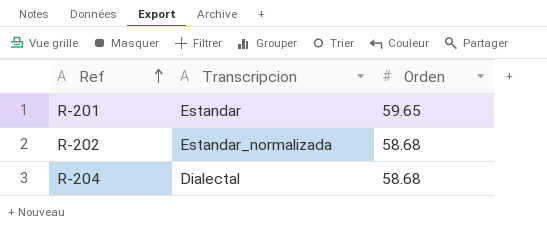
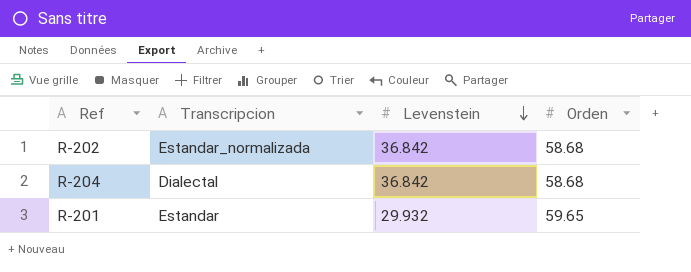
row order: Ref ascending -> Levenstein descending
column Levenstein | position: none -> 3

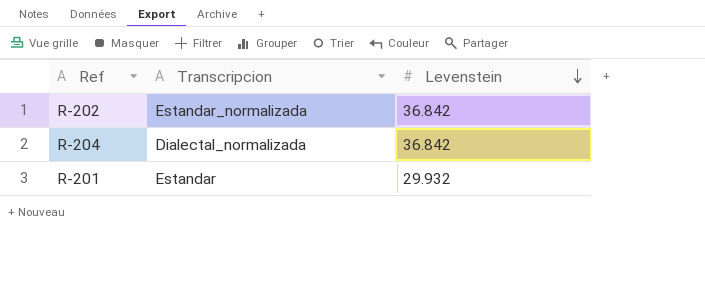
column Orden | position: 4 -> none
R-204 | Transcripcion: Dialectal -> Dialectal_normalizada

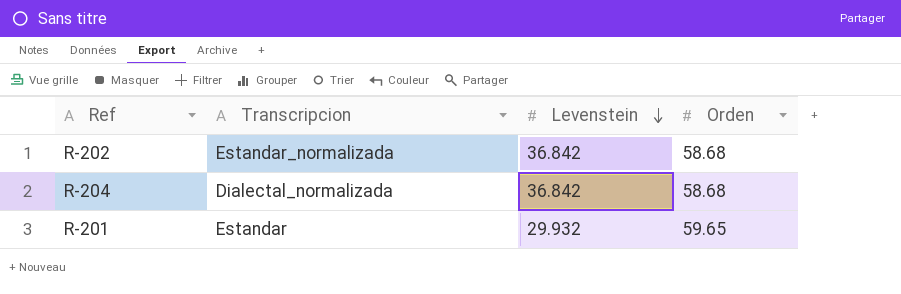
column Orden | position: none -> 4

